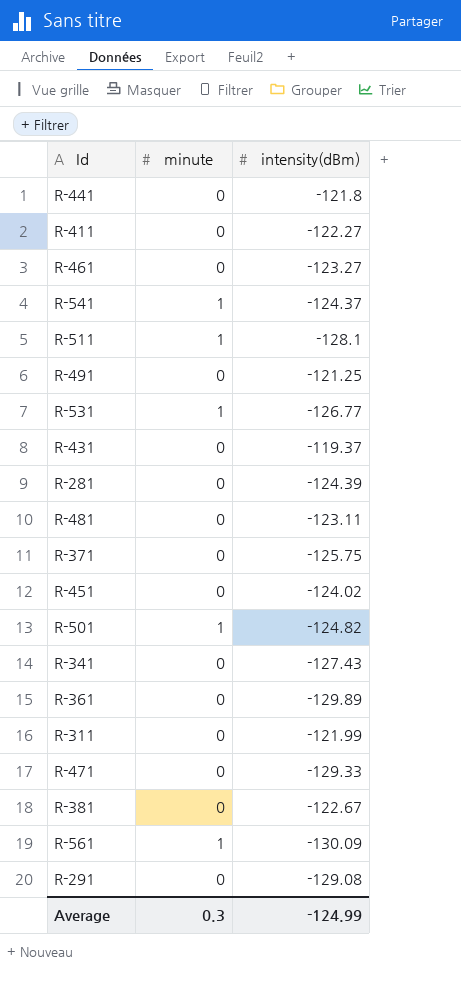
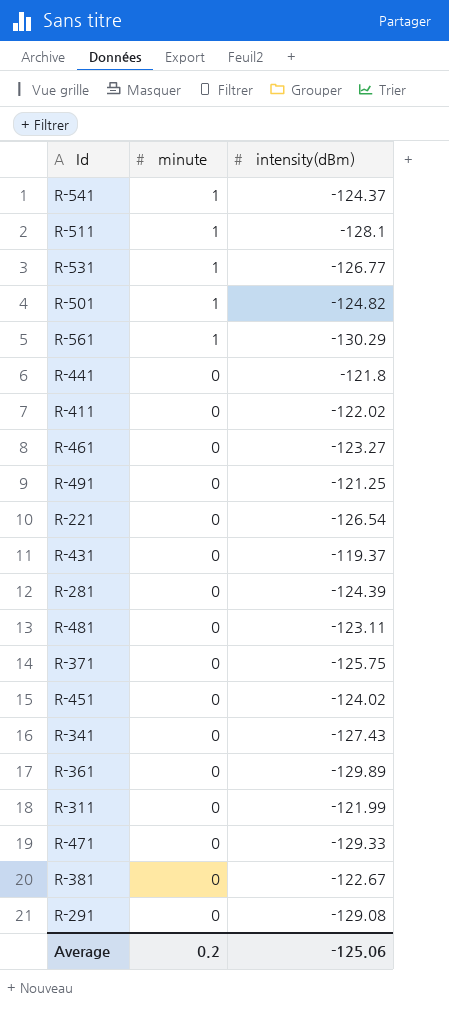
row order: none -> minute descending
R-561 | intensity(dBm): -130.09 -> -130.29
R-411 | intensity(dBm): -122.27 -> -122.02
row R-221: none -> 0 | -126.54
Average | minute: 0.3 -> 0.2
Average | intensity(dBm): -124.99 -> -125.06

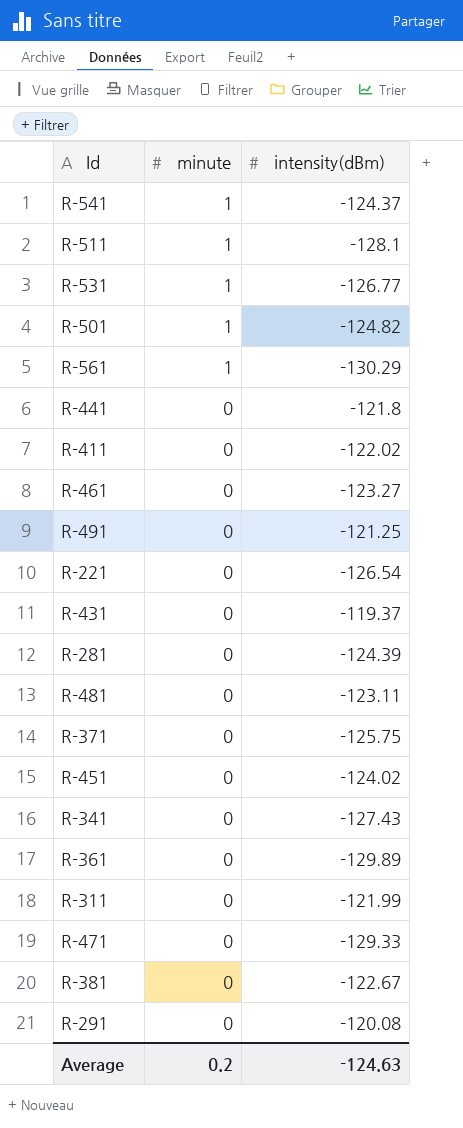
R-291 | intensity(dBm): -129.08 -> -120.08
Average | intensity(dBm): -125.06 -> -124.63

